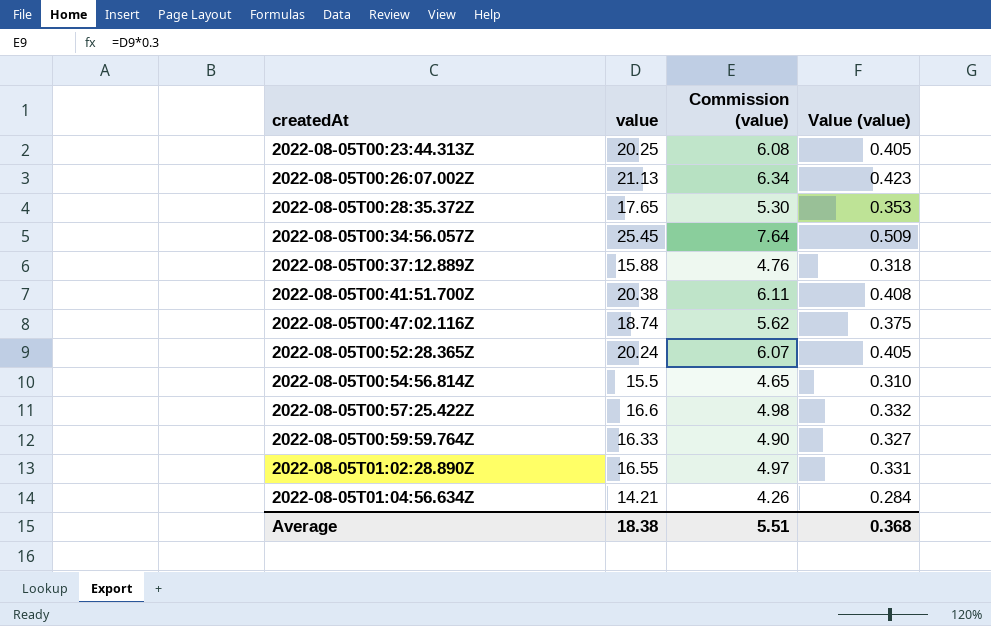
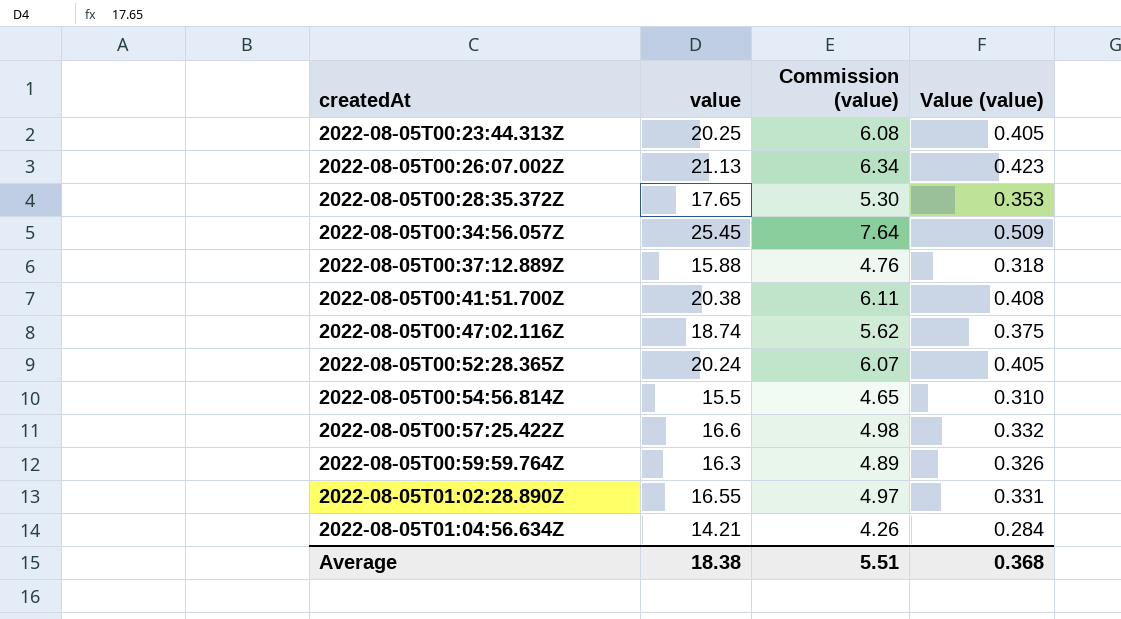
2022-08-05T00:59:59.764Z | value: 16.33 -> 16.3
2022-08-05T00:59:59.764Z | Commission (value): 4.90 -> 4.89
2022-08-05T00:59:59.764Z | Value (value): 0.327 -> 0.326

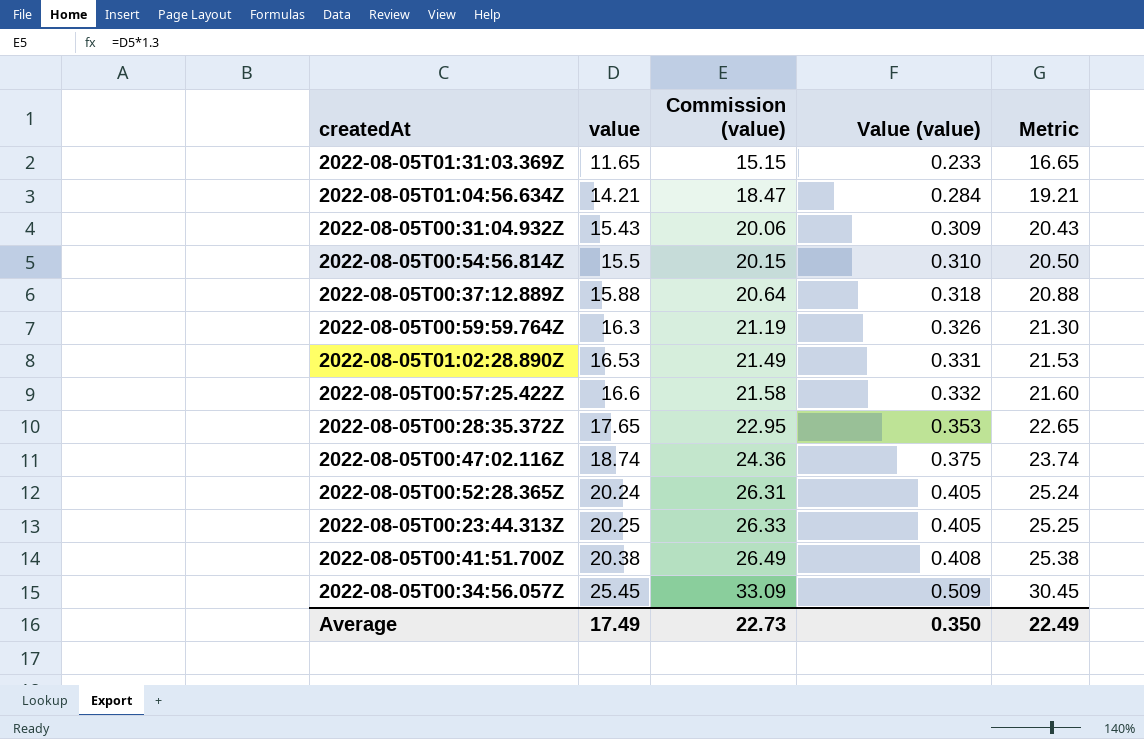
row order: createdAt ascending -> value ascending
column Commission (value) | formula: [value] * 0.3 -> [value] * 1.3
column Metric | formula: none -> [value] + 5
row 2022-08-05T00:26:07.002Z: 21.13 | 6.34 | 0.423 -> none
row 2022-08-05T01:31:03.369Z: none -> 11.65 | 15.15 | 0.233 | 16.65
row 2022-08-05T00:31:04.932Z: none -> 15.43 | 20.06 | 0.309 | 20.43
2022-08-05T01:02:28.890Z | value: 16.55 -> 16.53
Average | value: 18.38 -> 17.49
Average | Commission (value): 5.51 -> 22.73
Average | Value (value): 0.368 -> 0.350

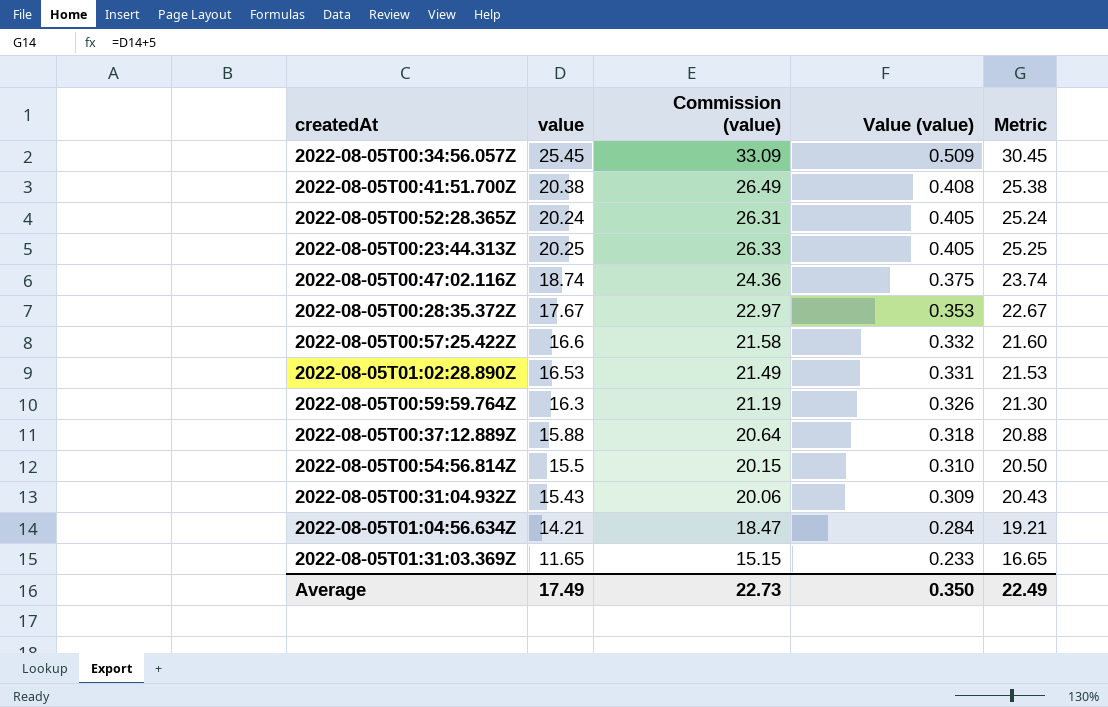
row order: value ascending -> Value (value) descending
2022-08-05T00:28:35.372Z | value: 17.65 -> 17.67
2022-08-05T00:28:35.372Z | Commission (value): 22.95 -> 22.97
2022-08-05T00:28:35.372Z | Metric: 22.65 -> 22.67

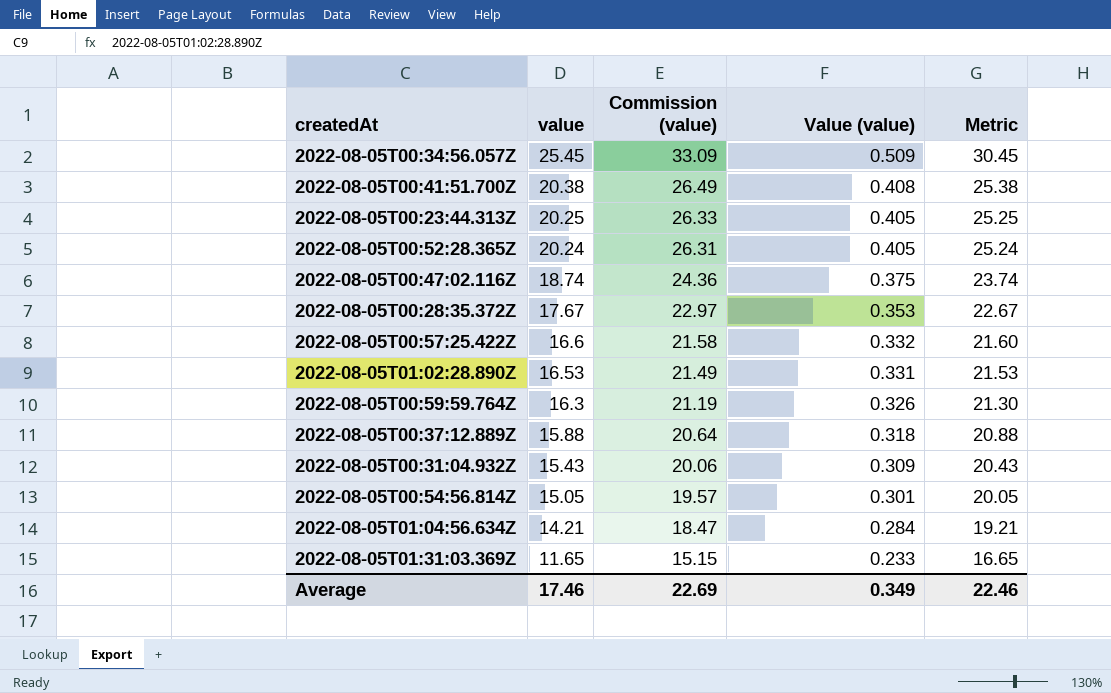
row order: Value (value) descending -> value descending
2022-08-05T00:54:56.814Z | value: 15.5 -> 15.05
2022-08-05T00:54:56.814Z | Commission (value): 20.15 -> 19.57
2022-08-05T00:54:56.814Z | Value (value): 0.310 -> 0.301
2022-08-05T00:54:56.814Z | Metric: 20.50 -> 20.05
Average | value: 17.49 -> 17.46
Average | Commission (value): 22.73 -> 22.69
Average | Value (value): 0.350 -> 0.349
Average | Metric: 22.49 -> 22.46

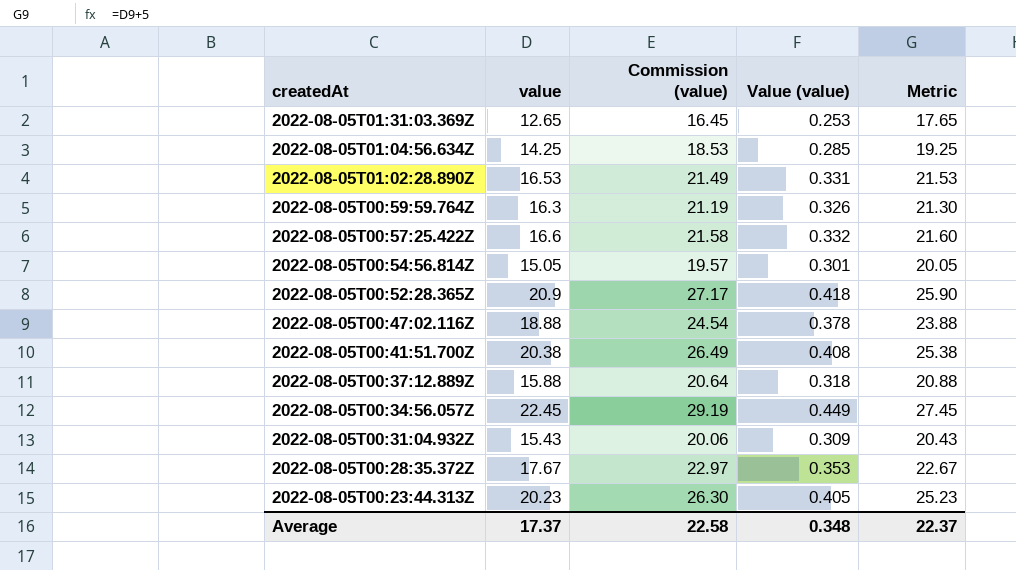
row order: value descending -> createdAt descending
2022-08-05T01:31:03.369Z | value: 11.65 -> 12.65
2022-08-05T01:31:03.369Z | Commission (value): 15.15 -> 16.45
2022-08-05T01:31:03.369Z | Value (value): 0.233 -> 0.253
2022-08-05T01:31:03.369Z | Metric: 16.65 -> 17.65
2022-08-05T01:04:56.634Z | value: 14.21 -> 14.25
2022-08-05T01:04:56.634Z | Commission (value): 18.47 -> 18.53
2022-08-05T01:04:56.634Z | Value (value): 0.284 -> 0.285
2022-08-05T01:04:56.634Z | Metric: 19.21 -> 19.25
2022-08-05T00:52:28.365Z | value: 20.24 -> 20.9
2022-08-05T00:52:28.365Z | Commission (value): 26.31 -> 27.17
2022-08-05T00:52:28.365Z | Value (value): 0.405 -> 0.418
2022-08-05T00:52:28.365Z | Metric: 25.24 -> 25.90
2022-08-05T00:47:02.116Z | value: 18.74 -> 18.88
2022-08-05T00:47:02.116Z | Commission (value): 24.36 -> 24.54
2022-08-05T00:47:02.116Z | Value (value): 0.375 -> 0.378
2022-08-05T00:47:02.116Z | Metric: 23.74 -> 23.88
2022-08-05T00:34:56.057Z | value: 25.45 -> 22.45
2022-08-05T00:34:56.057Z | Commission (value): 33.09 -> 29.19
2022-08-05T00:34:56.057Z | Value (value): 0.509 -> 0.449
2022-08-05T00:34:56.057Z | Metric: 30.45 -> 27.45
2022-08-05T00:23:44.313Z | value: 20.25 -> 20.23
2022-08-05T00:23:44.313Z | Commission (value): 26.33 -> 26.30
2022-08-05T00:23:44.313Z | Metric: 25.25 -> 25.23
Average | value: 17.46 -> 17.37
Average | Commission (value): 22.69 -> 22.58
Average | Value (value): 0.349 -> 0.348
Average | Metric: 22.46 -> 22.37

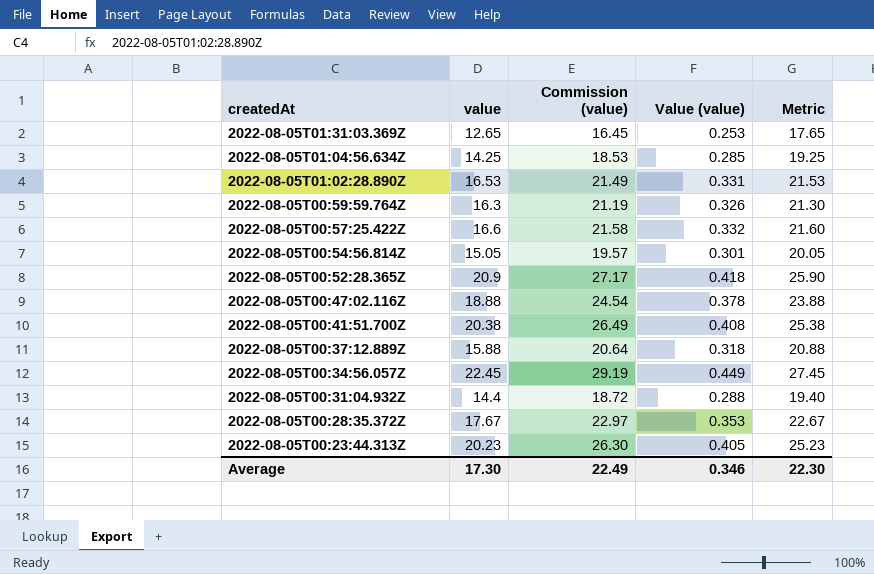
2022-08-05T00:31:04.932Z | value: 15.43 -> 14.4
2022-08-05T00:31:04.932Z | Commission (value): 20.06 -> 18.72
2022-08-05T00:31:04.932Z | Value (value): 0.309 -> 0.288
2022-08-05T00:31:04.932Z | Metric: 20.43 -> 19.40
Average | value: 17.37 -> 17.30
Average | Commission (value): 22.58 -> 22.49
Average | Value (value): 0.348 -> 0.346
Average | Metric: 22.37 -> 22.30

